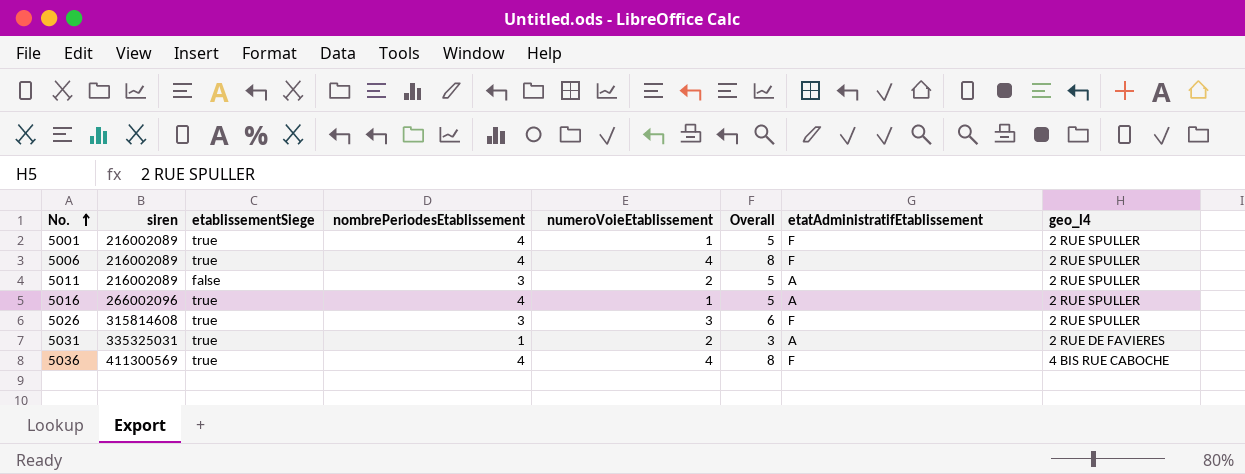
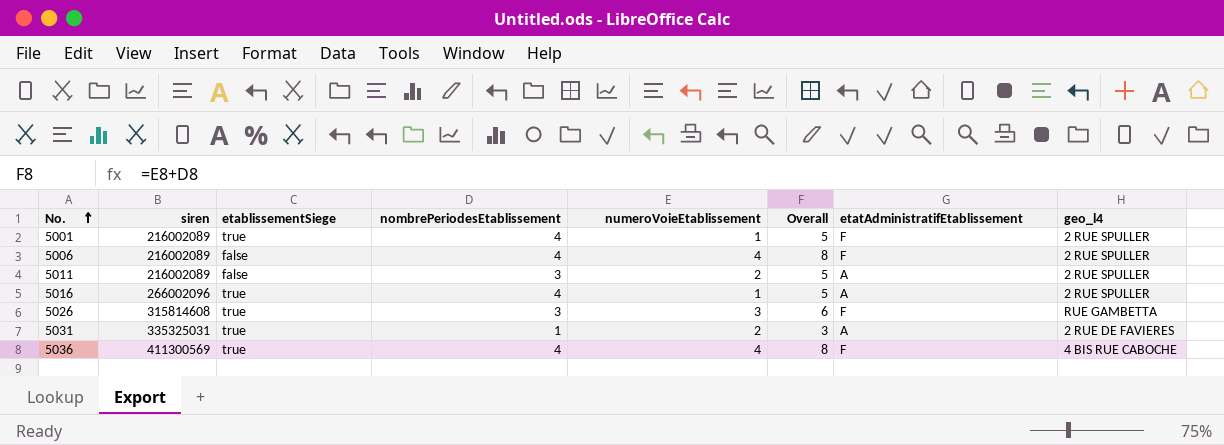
5006 | etablissementSiege: true -> false
5026 | geo_l4: 2 RUE SPULLER -> RUE GAMBETTA

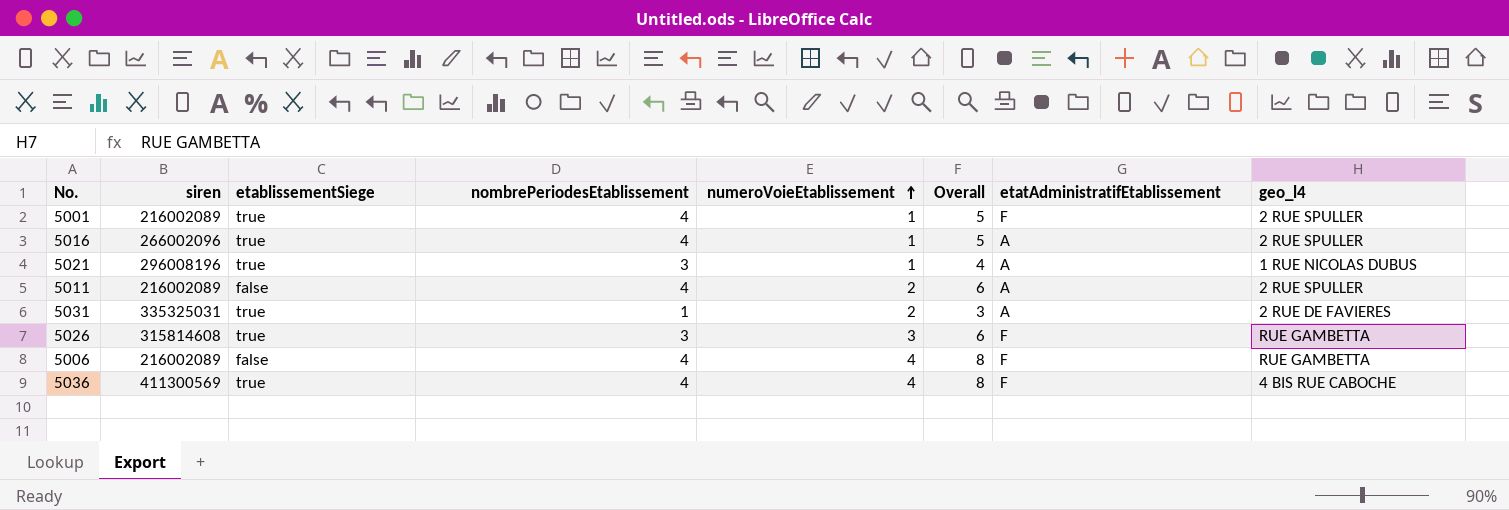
row order: No. ascending -> numeroVoieEtablissement ascending
row 5021: none -> 296008196 | true | 3 | 1 | 4 | A | 1 RUE NICOLAS DUBUS
5011 | nombrePeriodesEtablissement: 3 -> 4
5011 | Overall: 5 -> 6
5006 | geo_l4: 2 RUE SPULLER -> RUE GAMBETTA

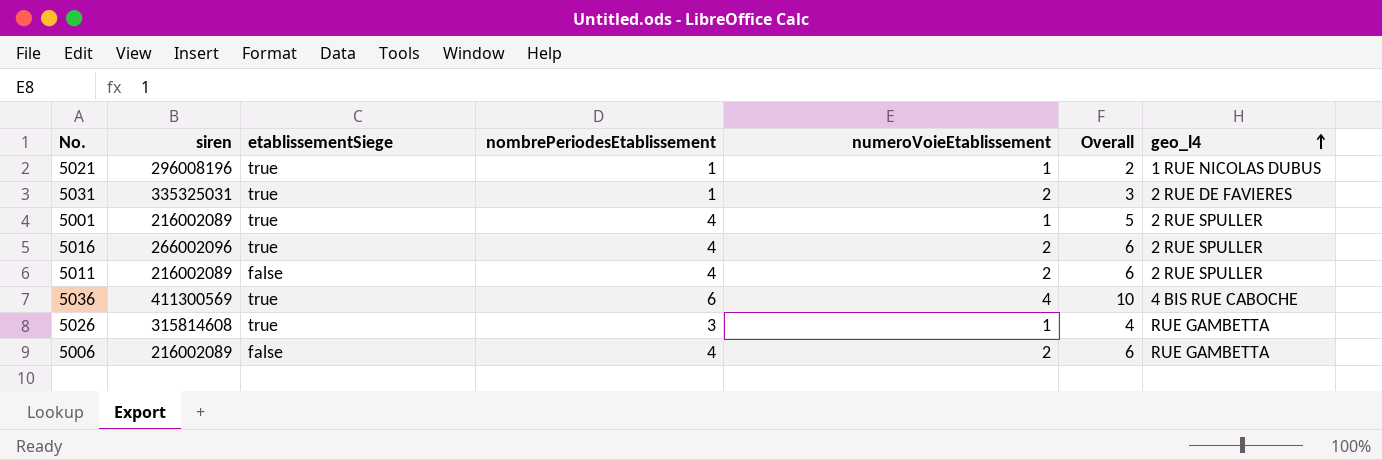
row order: numeroVoieEtablissement ascending -> geo_l4 ascending
column etatAdministratifEtablissement | position: 7 -> none
5021 | nombrePeriodesEtablissement: 3 -> 1
5021 | Overall: 4 -> 2
5016 | numeroVoieEtablissement: 1 -> 2
5016 | Overall: 5 -> 6
5036 | nombrePeriodesEtablissement: 4 -> 6
5036 | Overall: 8 -> 10
5026 | numeroVoieEtablissement: 3 -> 1
5026 | Overall: 6 -> 4
5006 | numeroVoieEtablissement: 4 -> 2
5006 | Overall: 8 -> 6

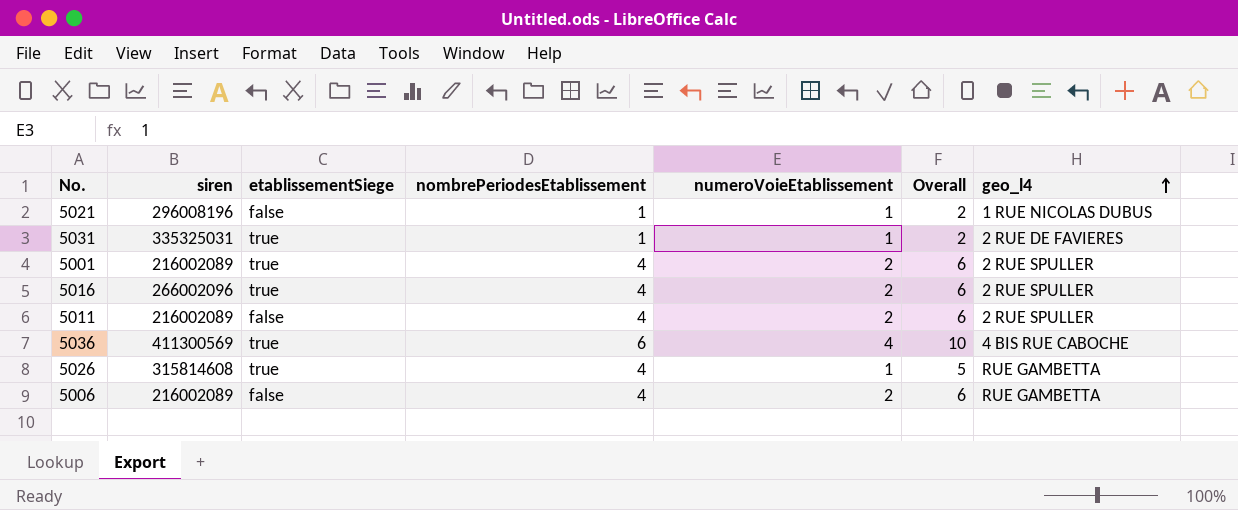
5021 | etablissementSiege: true -> false
5031 | numeroVoieEtablissement: 2 -> 1
5031 | Overall: 3 -> 2
5001 | numeroVoieEtablissement: 1 -> 2
5001 | Overall: 5 -> 6
5026 | nombrePeriodesEtablissement: 3 -> 4
5026 | Overall: 4 -> 5

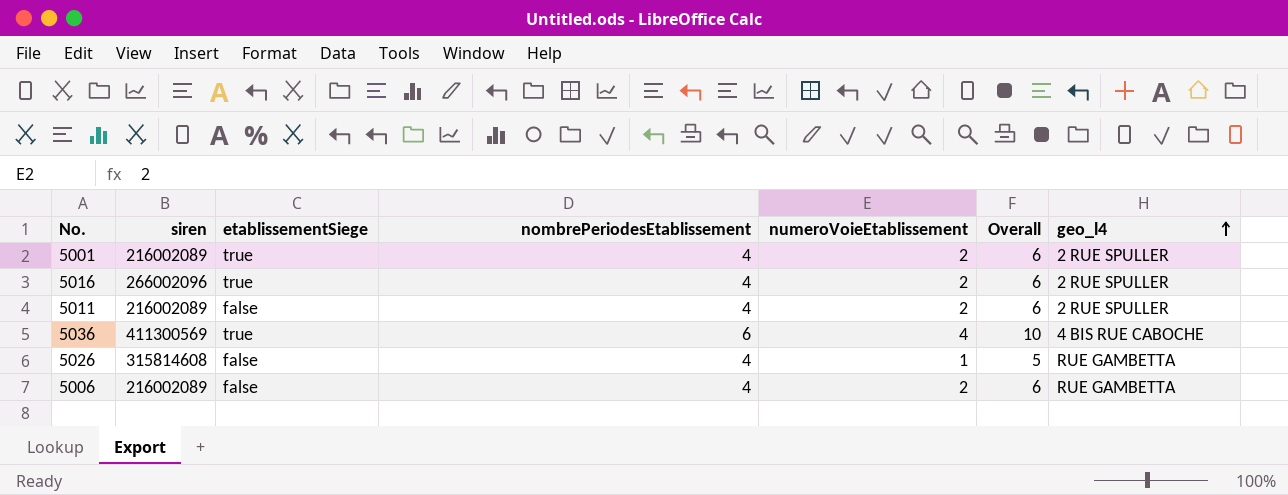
row 5021: 296008196 | false | 1 | 1 | 2 | 1 RUE NICOLAS DUBUS -> none
row 5031: 335325031 | true | 1 | 1 | 2 | 2 RUE DE FAVIERES -> none
5026 | etablissementSiege: true -> false

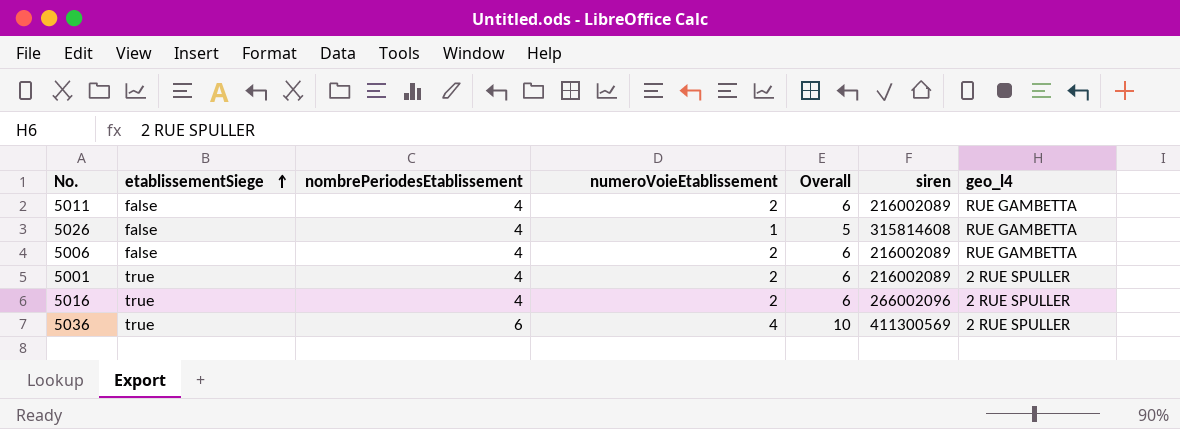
row order: geo_l4 ascending -> etablissementSiege ascending
column siren | position: 2 -> 6
5011 | geo_l4: 2 RUE SPULLER -> RUE GAMBETTA
5036 | geo_l4: 4 BIS RUE CABOCHE -> 2 RUE SPULLER

